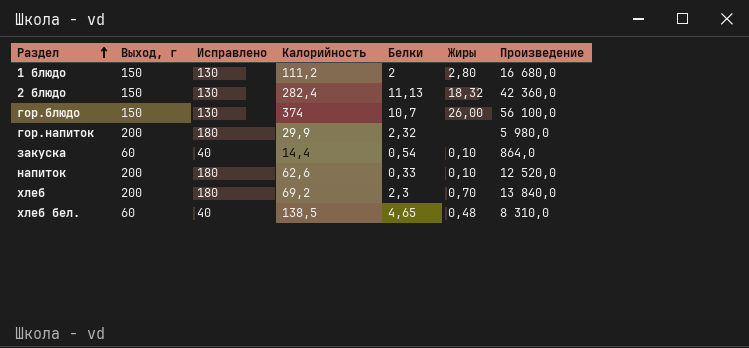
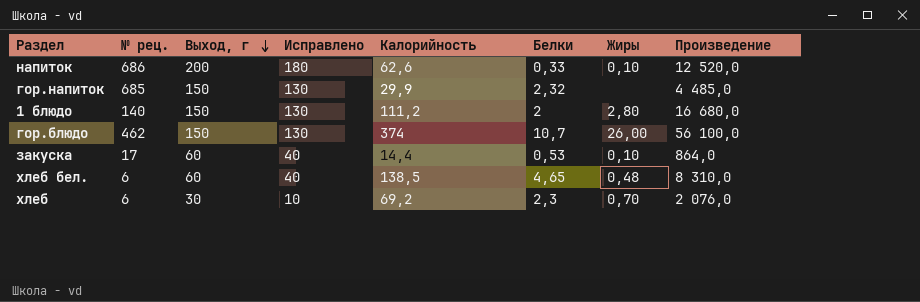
row order: Раздел ascending -> Выход, г descending
column № рец. | position: none -> 2
row 2 блюдо: 150 | 130 | 282,4 | 11,13 | 18,32 | 42 360,0 -> none
гор.напиток | Выход, г: 200 -> 150
гор.напиток | Исправлено: 180 -> 130
гор.напиток | Произведение: 5 980,0 -> 4 485,0
закуска | Белки: 0,54 -> 0,53
хлеб | Выход, г: 200 -> 30
хлеб | Исправлено: 180 -> 10
хлеб | Произведение: 13 840,0 -> 2 076,0

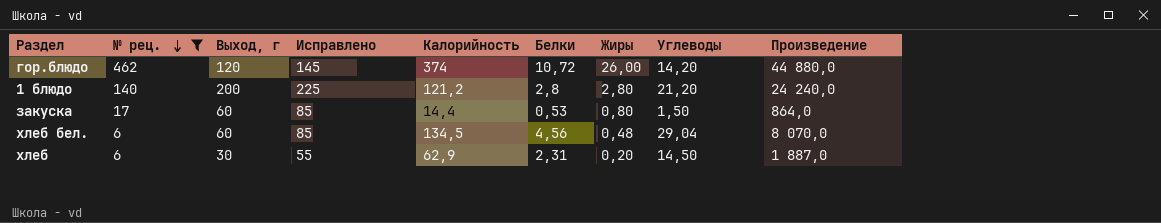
filter: none -> № рец. <= 462
row order: Выход, г descending -> № рец. descending
column Исправлено | formula: [Выход, г] - 20 -> [Выход, г] + 25
column Углеводы | position: none -> 8
гор.блюдо | Выход, г: 150 -> 120
гор.блюдо | Белки: 10,7 -> 10,72
гор.блюдо | Произведение: 56 100,0 -> 44 880,0
1 блюдо | Выход, г: 150 -> 200
1 блюдо | Калорийность: 111,2 -> 121,2
1 блюдо | Белки: 2 -> 2,8
1 блюдо | Произведение: 16 680,0 -> 24 240,0
закуска | Жиры: 0,10 -> 0,80
хлеб бел. | Калорийность: 138,5 -> 134,5
хлеб бел. | Белки: 4,65 -> 4,56
хлеб бел. | Произведение: 8 310,0 -> 8 070,0
хлеб | Калорийность: 69,2 -> 62,9
хлеб | Белки: 2,3 -> 2,31
хлеб | Жиры: 0,70 -> 0,20
хлеб | Произведение: 2 076,0 -> 1 887,0

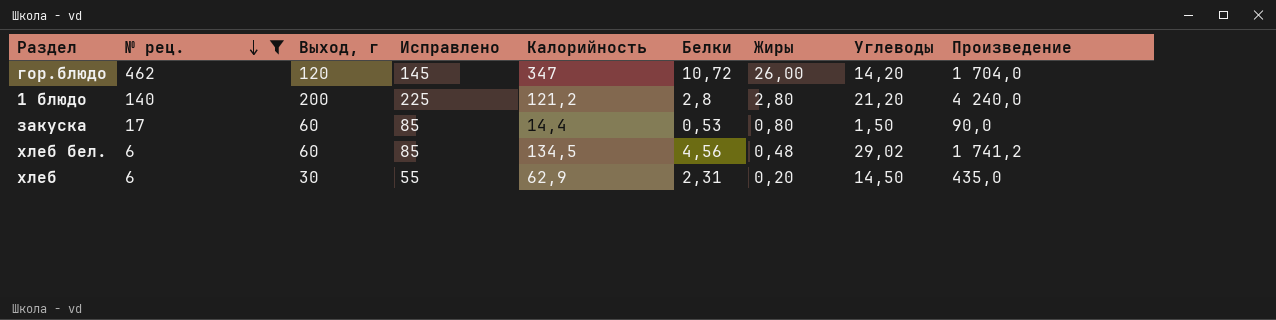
column Произведение | formula: [Выход, г] * [Калорийность] -> [Выход, г] * [Углеводы]
гор.блюдо | Калорийность: 374 -> 347
хлеб бел. | Углеводы: 29,04 -> 29,02

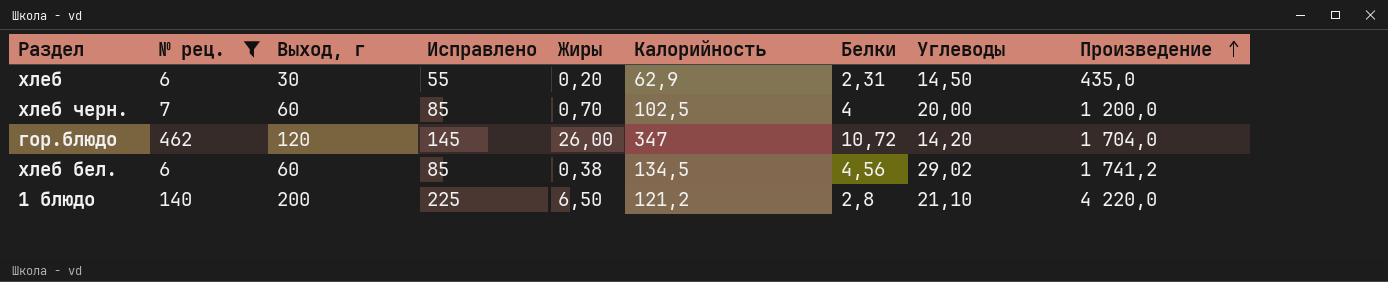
row order: № рец. descending -> Произведение ascending
column Жиры | position: 7 -> 5
row закуска: 17 | 60 | 85 | 14,4 | 0,53 | 0,80 | 1,50 | 90,0 -> none
row хлеб черн.: none -> 7 | 60 | 85 | 0,70 | 102,5 | 4 | 20,00 | 1 200,0
хлеб бел. | Жиры: 0,48 -> 0,38
1 блюдо | Жиры: 2,80 -> 6,50
1 блюдо | Углеводы: 21,20 -> 21,10
1 блюдо | Произведение: 4 240,0 -> 4 220,0

